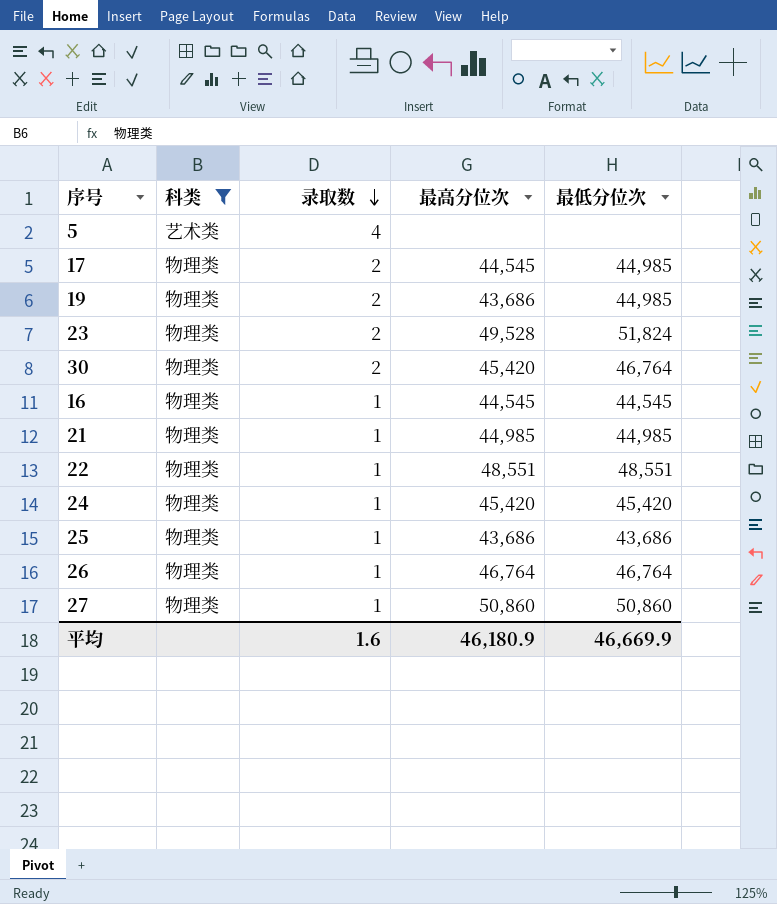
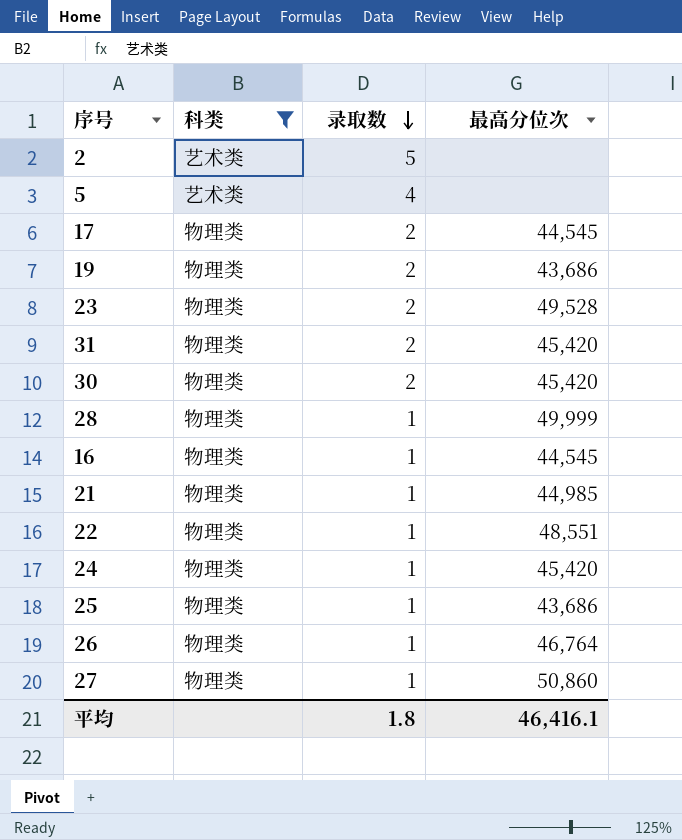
column 最低分位次 | position: 5 -> none
row 2: none -> 艺术类 | 5 | none
row 31: none -> 物理类 | 2 | 45,420
row 28: none -> 物理类 | 1 | 49,999
平均 | 录取数: 1.6 -> 1.8
平均 | 最高分位次: 46,180.9 -> 46,416.1

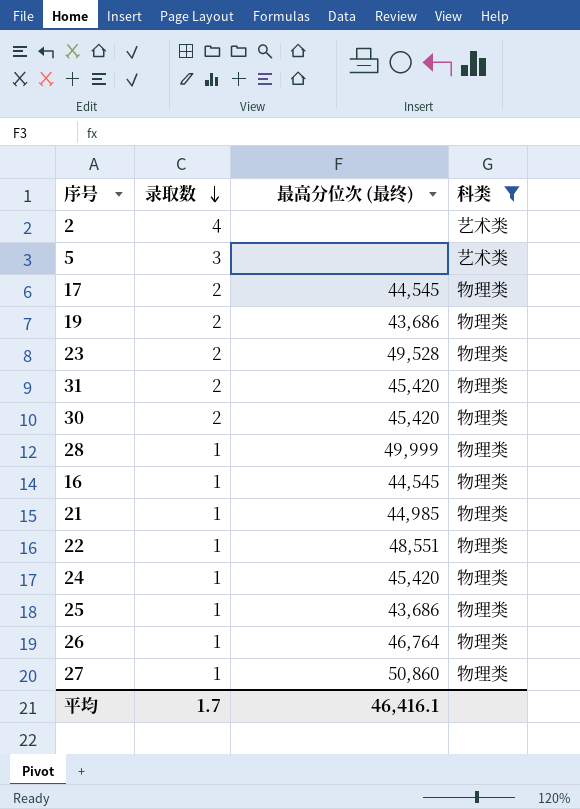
column name: 最高分位次 -> 最高分位次 (最终)
column 科类 | position: 2 -> 4
2 | 录取数: 5 -> 4
5 | 录取数: 4 -> 3
平均 | 录取数: 1.8 -> 1.7

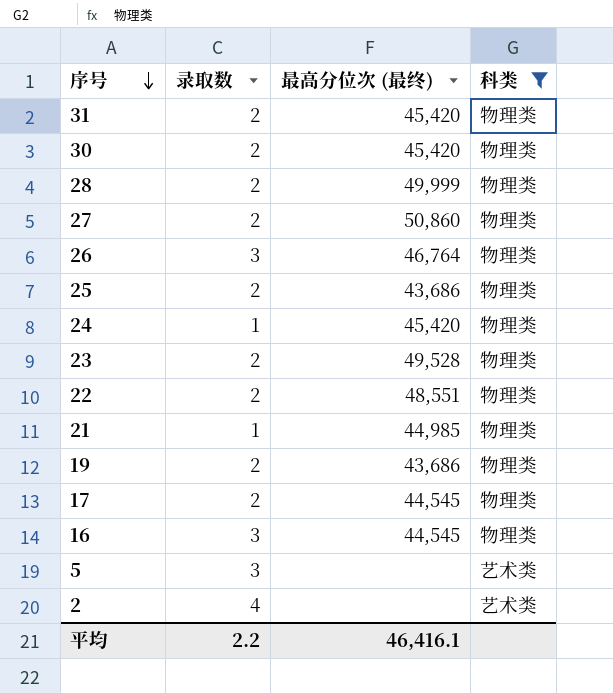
row order: 录取数 descending -> 序号 descending
28 | 录取数: 1 -> 2
27 | 录取数: 1 -> 2
26 | 录取数: 1 -> 3
25 | 录取数: 1 -> 2
22 | 录取数: 1 -> 2
16 | 录取数: 1 -> 3
平均 | 录取数: 1.7 -> 2.2

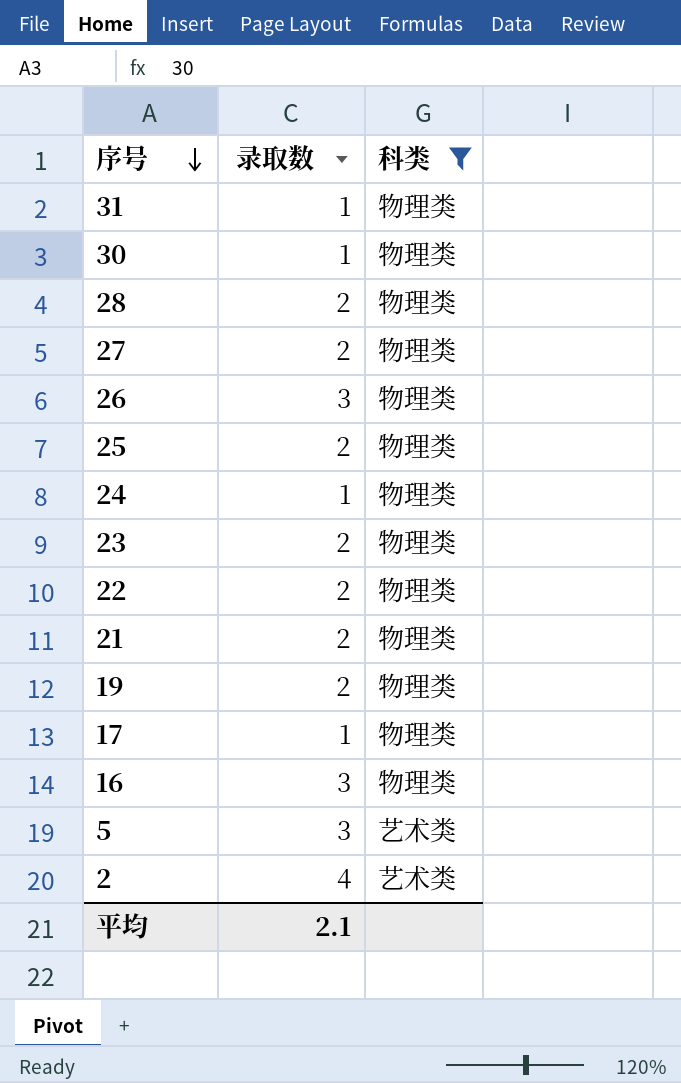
column 最高分位次 (最终) | position: 3 -> none
31 | 录取数: 2 -> 1
30 | 录取数: 2 -> 1
21 | 录取数: 1 -> 2
17 | 录取数: 2 -> 1
平均 | 录取数: 2.2 -> 2.1

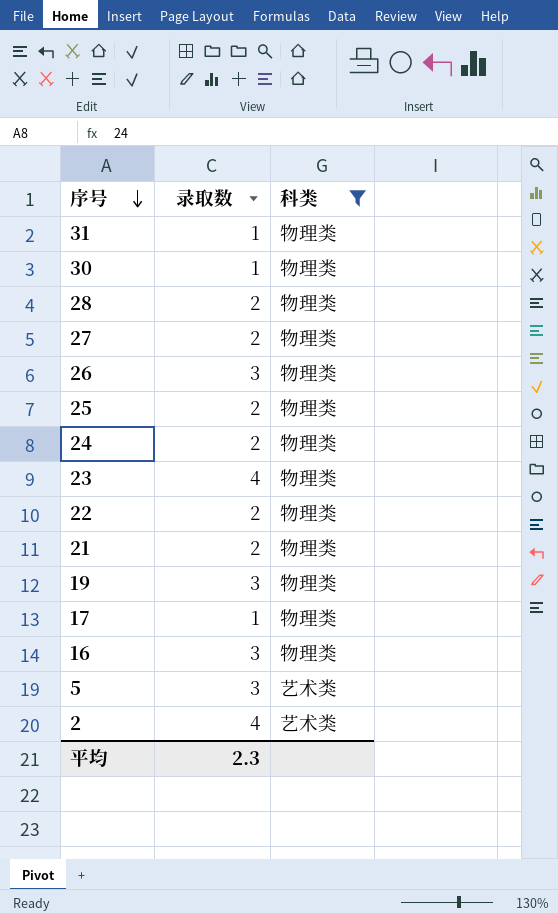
24 | 录取数: 1 -> 2
23 | 录取数: 2 -> 4
19 | 录取数: 2 -> 3
平均 | 录取数: 2.1 -> 2.3

